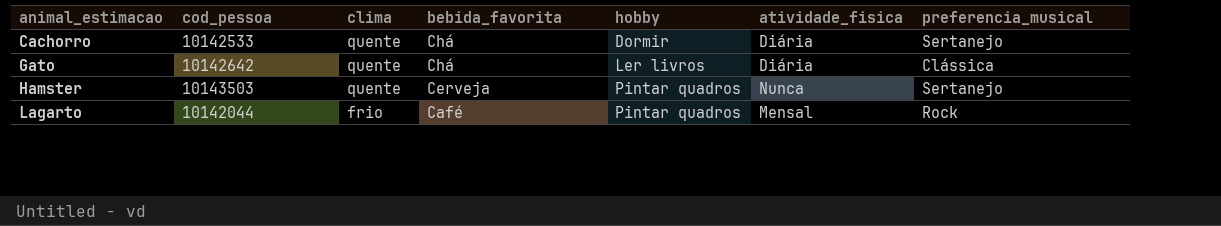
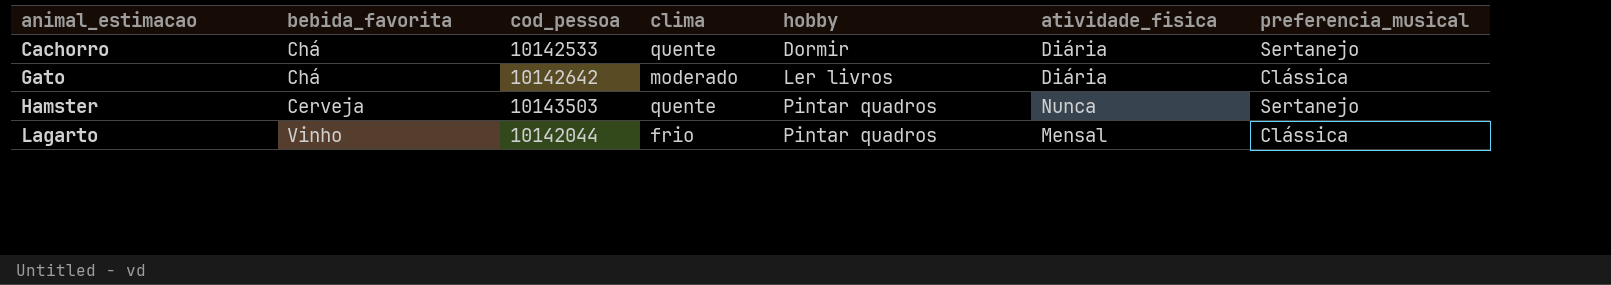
column bebida_favorita | position: 4 -> 2
Gato | clima: quente -> moderado
Lagarto | bebida_favorita: Café -> Vinho
Lagarto | preferencia_musical: Rock -> Clássica

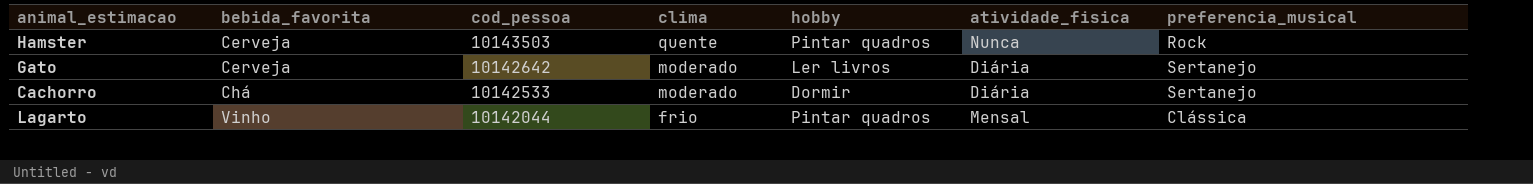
row order: animal_estimacao ascending -> bebida_favorita ascending
Hamster | preferencia_musical: Sertanejo -> Rock
Gato | bebida_favorita: Chá -> Cerveja
Gato | preferencia_musical: Clássica -> Sertanejo
Cachorro | clima: quente -> moderado

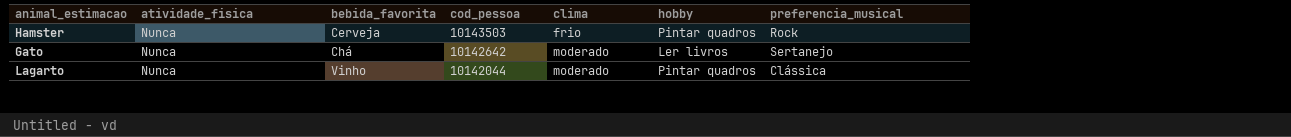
column atividade_fisica | position: 6 -> 2
row Cachorro: Chá | 10142533 | moderado | Dormir | Diária | Sertanejo -> none
Hamster | clima: quente -> frio
Gato | atividade_fisica: Diária -> Nunca
Gato | bebida_favorita: Cerveja -> Chá
Lagarto | atividade_fisica: Mensal -> Nunca
Lagarto | clima: frio -> moderado

